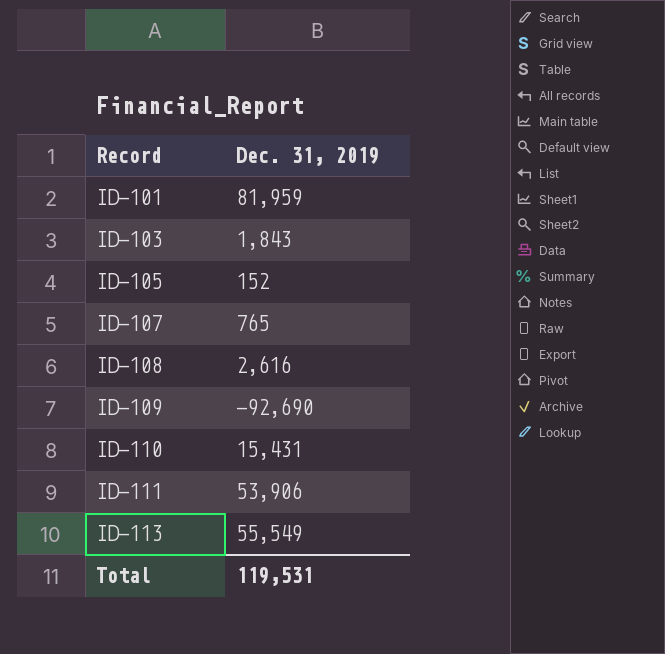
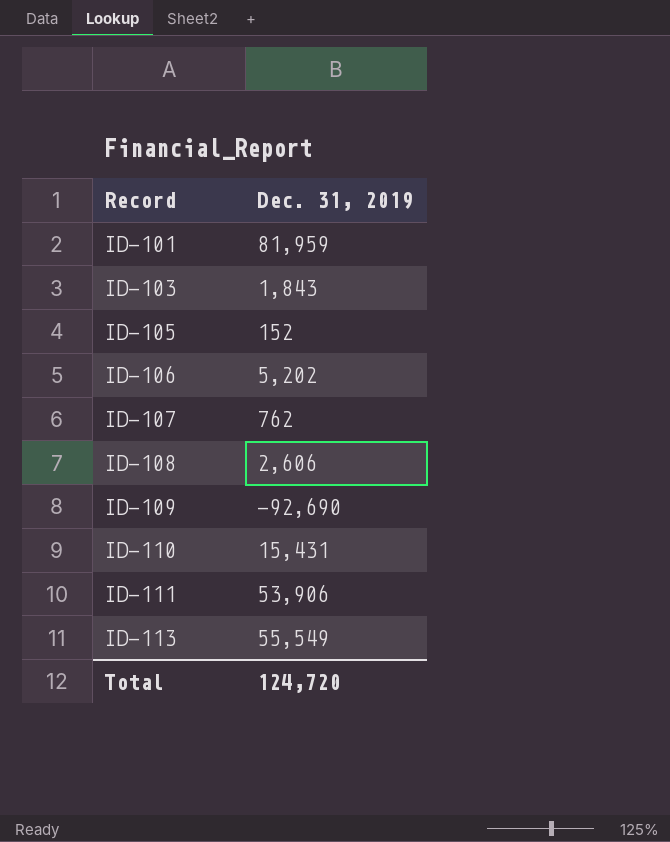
row ID-106: none -> 5,202
ID-107 | Dec. 31, 2019: 765 -> 762
ID-108 | Dec. 31, 2019: 2,616 -> 2,606
Total | Dec. 31, 2019: 119,531 -> 124,720

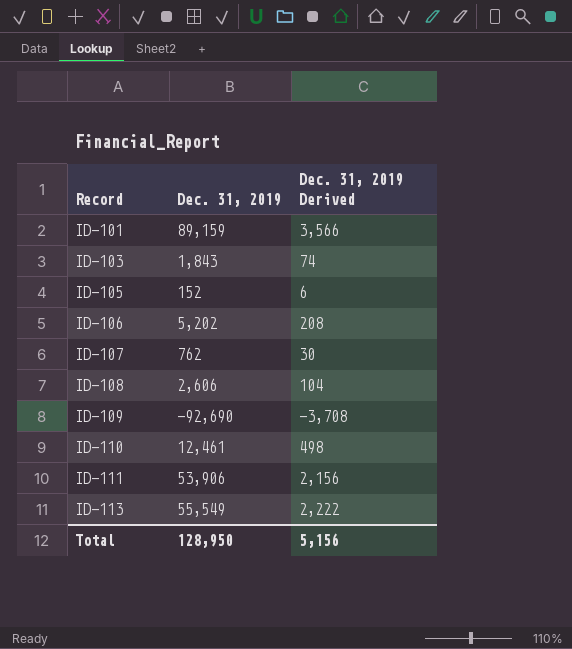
column Dec. 31, 2019 Derived | formula: none -> [Dec. 31, 2019] * 0.04
ID-101 | Dec. 31, 2019: 81,959 -> 89,159
ID-110 | Dec. 31, 2019: 15,431 -> 12,461
Total | Dec. 31, 2019: 124,720 -> 128,950

